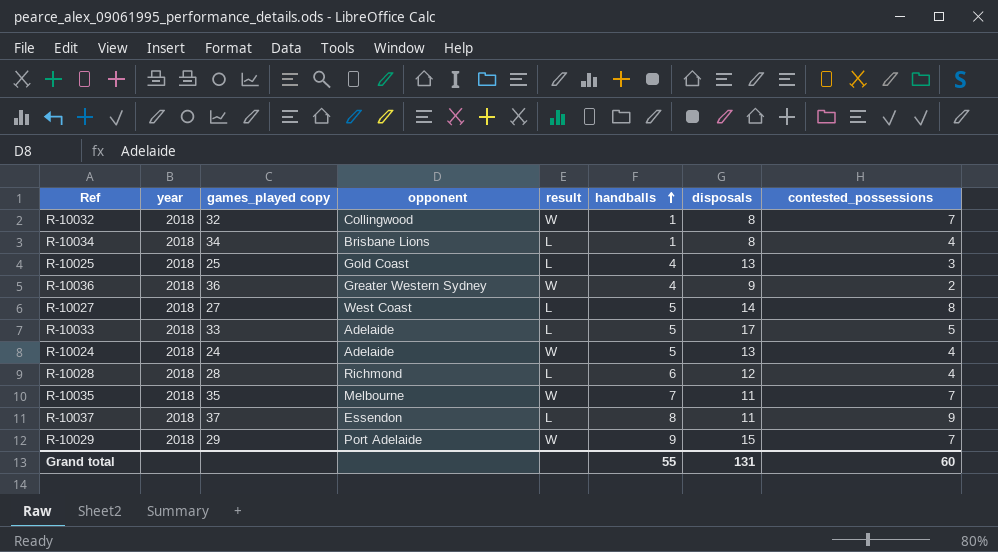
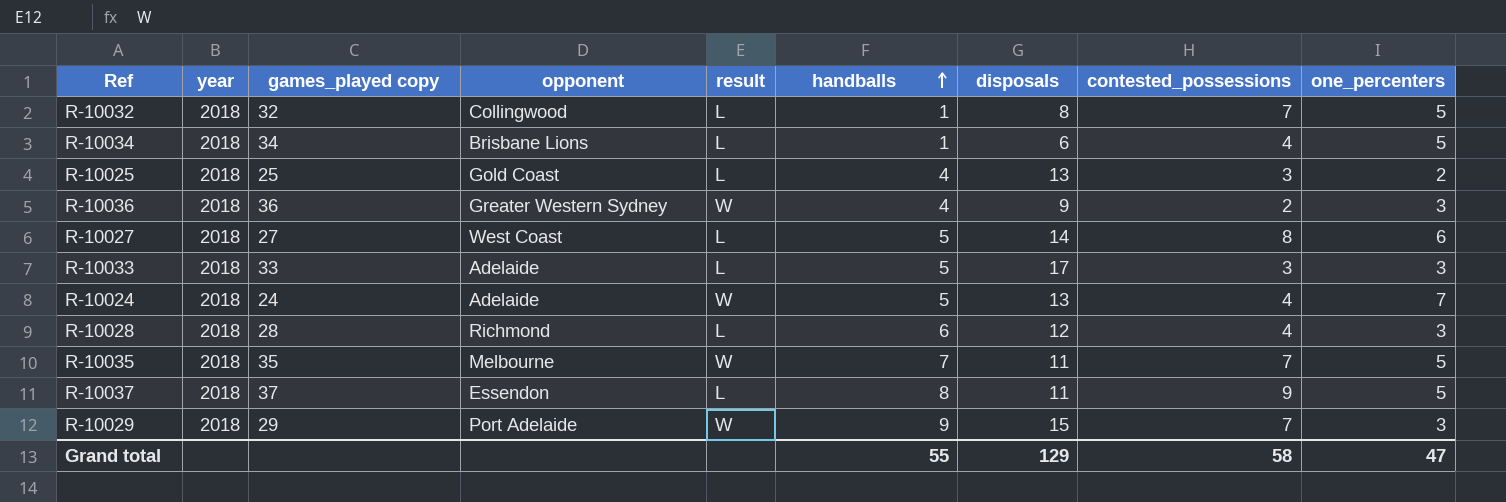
column one_percenters | position: none -> 9
R-10032 | result: W -> L
R-10034 | disposals: 8 -> 6
R-10033 | contested_possessions: 5 -> 3
Grand total | disposals: 131 -> 129
Grand total | contested_possessions: 60 -> 58

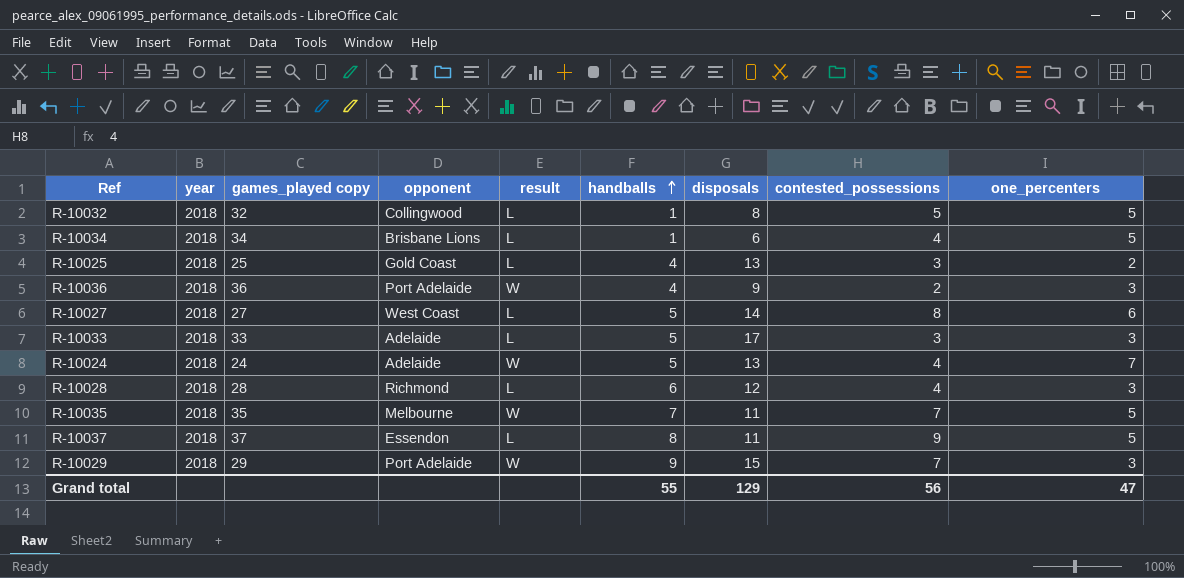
R-10032 | contested_possessions: 7 -> 5
R-10036 | opponent: Greater Western Sydney -> Port Adelaide
Grand total | contested_possessions: 58 -> 56

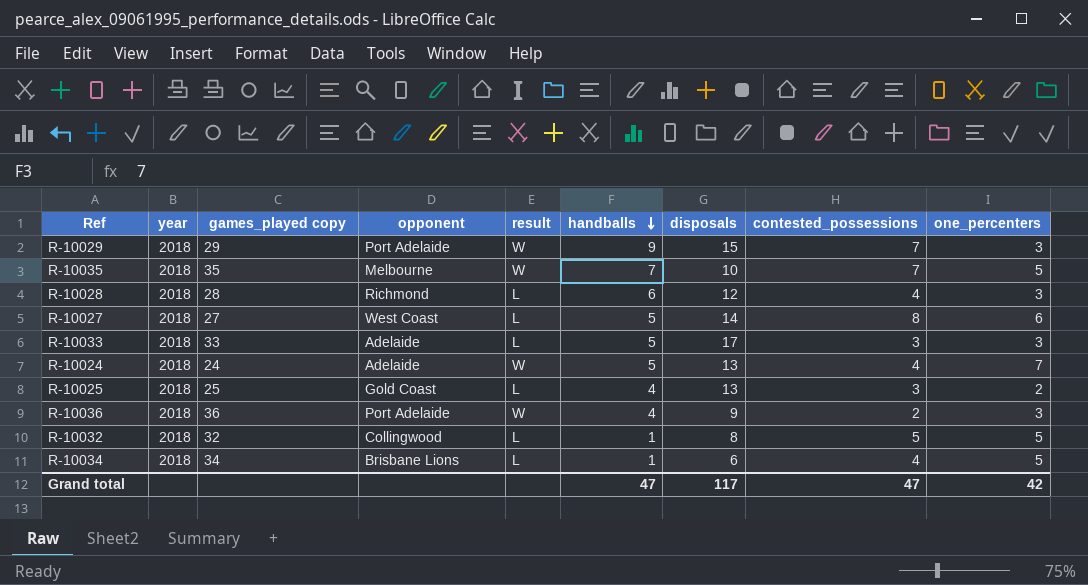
row order: handballs ascending -> handballs descending
row R-10037: 2018 | 37 | Essendon | L | 8 | 11 | 9 | 5 -> none
R-10035 | disposals: 11 -> 10
Grand total | handballs: 55 -> 47
Grand total | disposals: 129 -> 117
Grand total | contested_possessions: 56 -> 47
Grand total | one_percenters: 47 -> 42

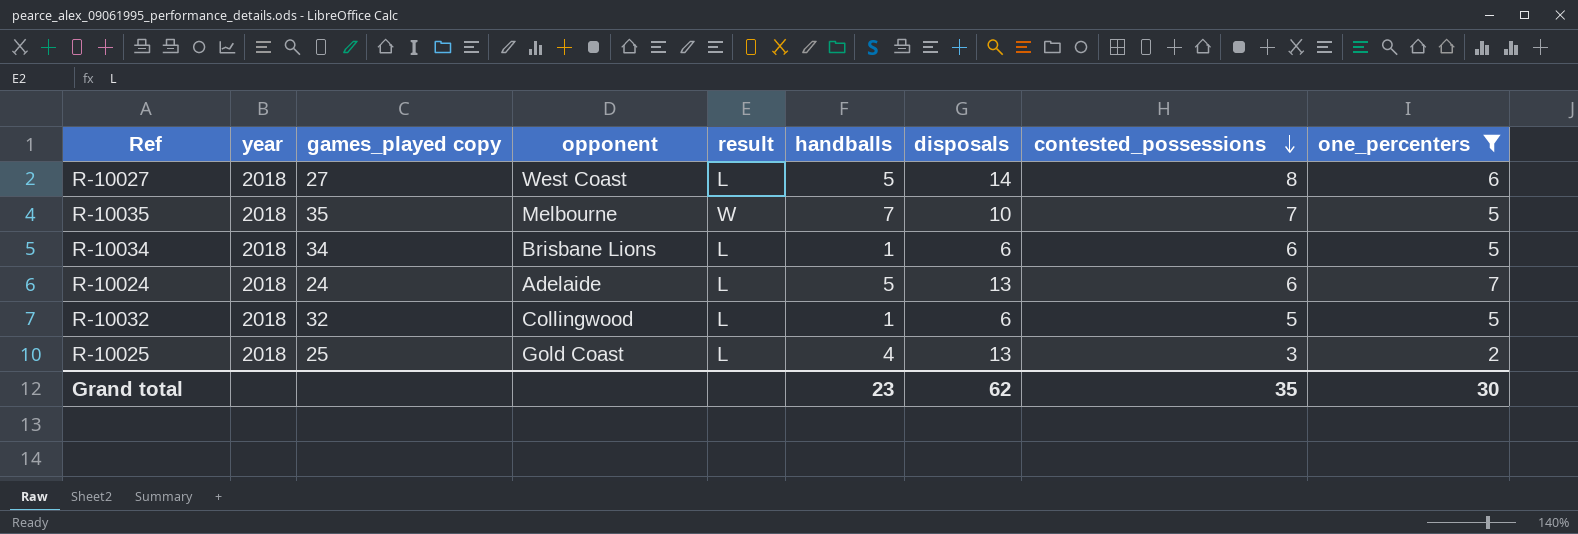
filter: none -> one_percenters != 3
row order: handballs descending -> contested_possessions descending
R-10034 | contested_possessions: 4 -> 6
R-10024 | result: W -> L
R-10024 | contested_possessions: 4 -> 6
R-10032 | disposals: 8 -> 6
Grand total | handballs: 47 -> 23
Grand total | disposals: 117 -> 62
Grand total | contested_possessions: 47 -> 35
Grand total | one_percenters: 42 -> 30

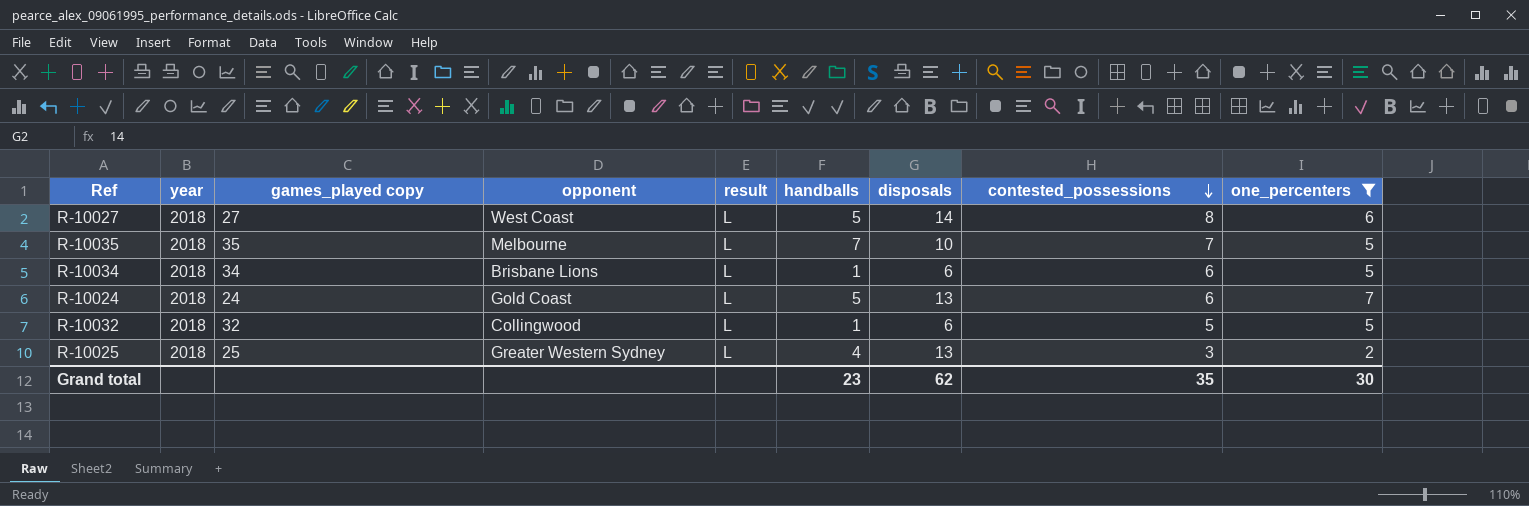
R-10035 | result: W -> L
R-10024 | opponent: Adelaide -> Gold Coast
R-10025 | opponent: Gold Coast -> Greater Western Sydney

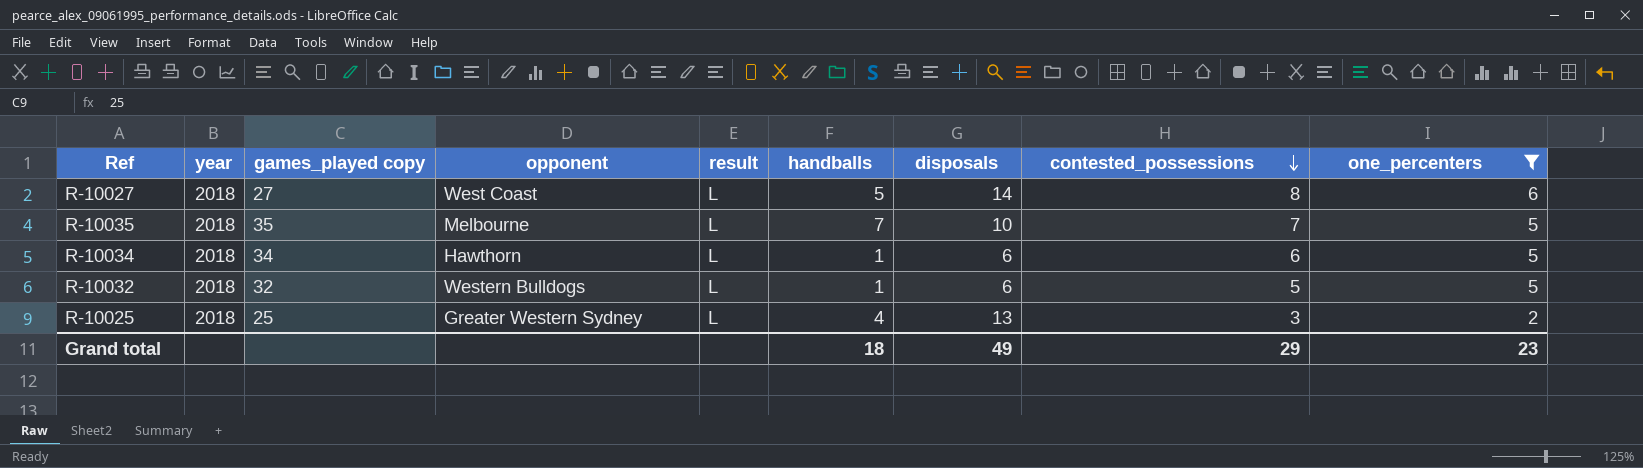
row R-10024: 2018 | 24 | Gold Coast | L | 5 | 13 | 6 | 7 -> none
R-10034 | opponent: Brisbane Lions -> Hawthorn
R-10032 | opponent: Collingwood -> Western Bulldogs
Grand total | handballs: 23 -> 18
Grand total | disposals: 62 -> 49
Grand total | contested_possessions: 35 -> 29
Grand total | one_percenters: 30 -> 23

